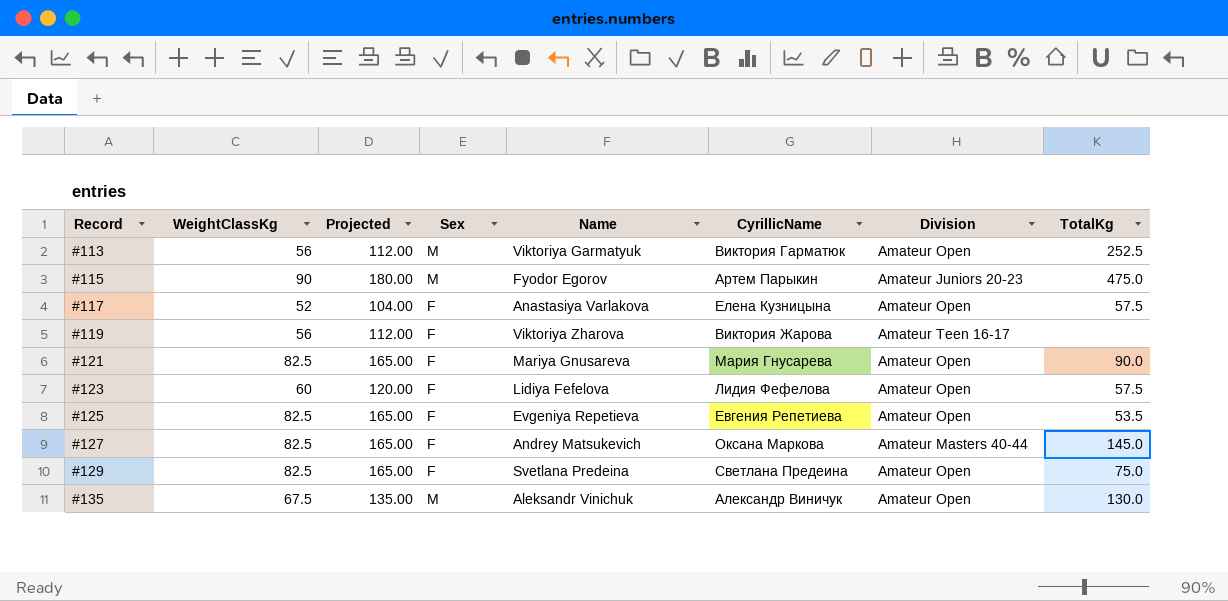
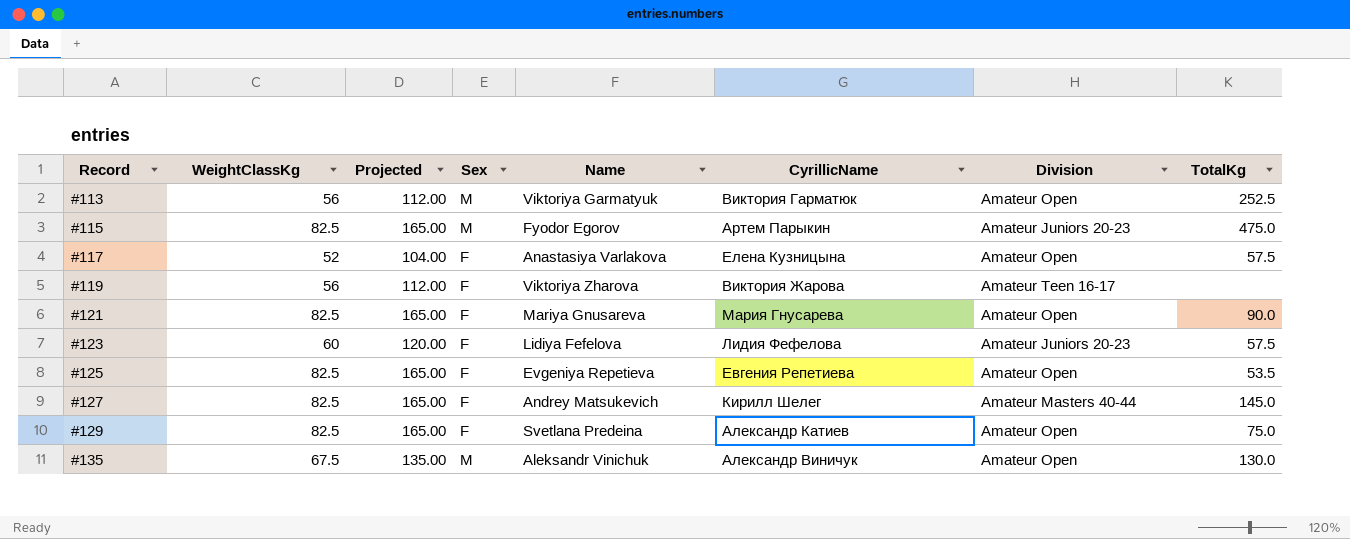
#115 | WeightClassKg: 90 -> 82.5
#115 | Projected: 180.00 -> 165.00
#123 | Division: Amateur Open -> Amateur Juniors 20-23
#127 | CyrillicName: Оксана Маркова -> Кирилл Шелег
#129 | CyrillicName: Светлана Предеина -> Александр Катиев

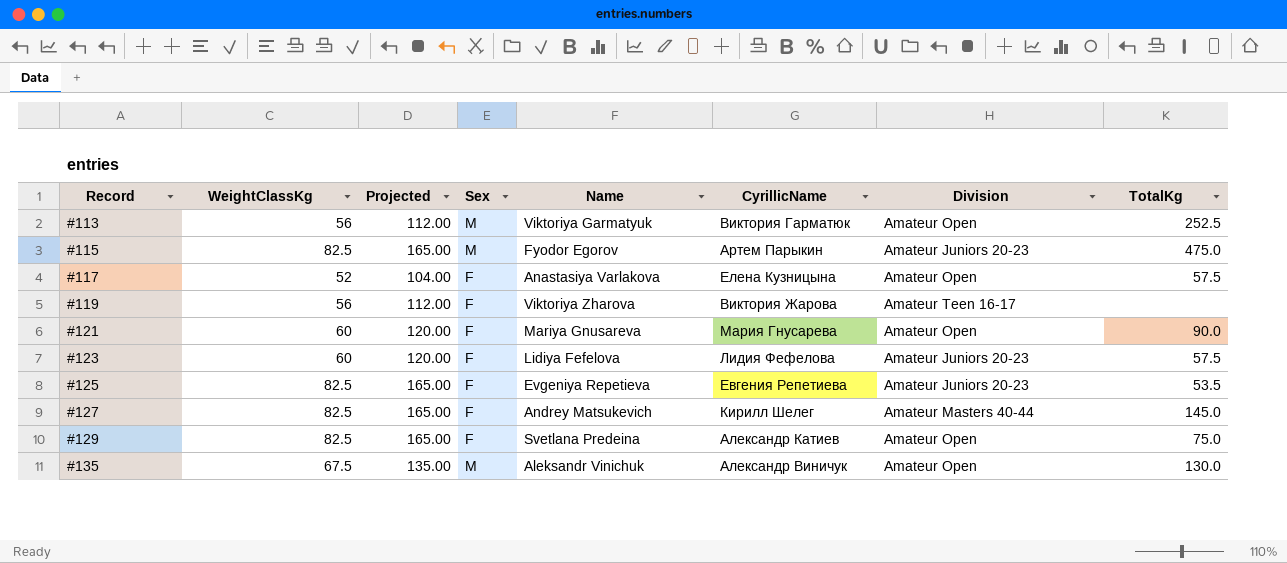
#121 | WeightClassKg: 82.5 -> 60
#121 | Projected: 165.00 -> 120.00
#125 | Division: Amateur Open -> Amateur Juniors 20-23

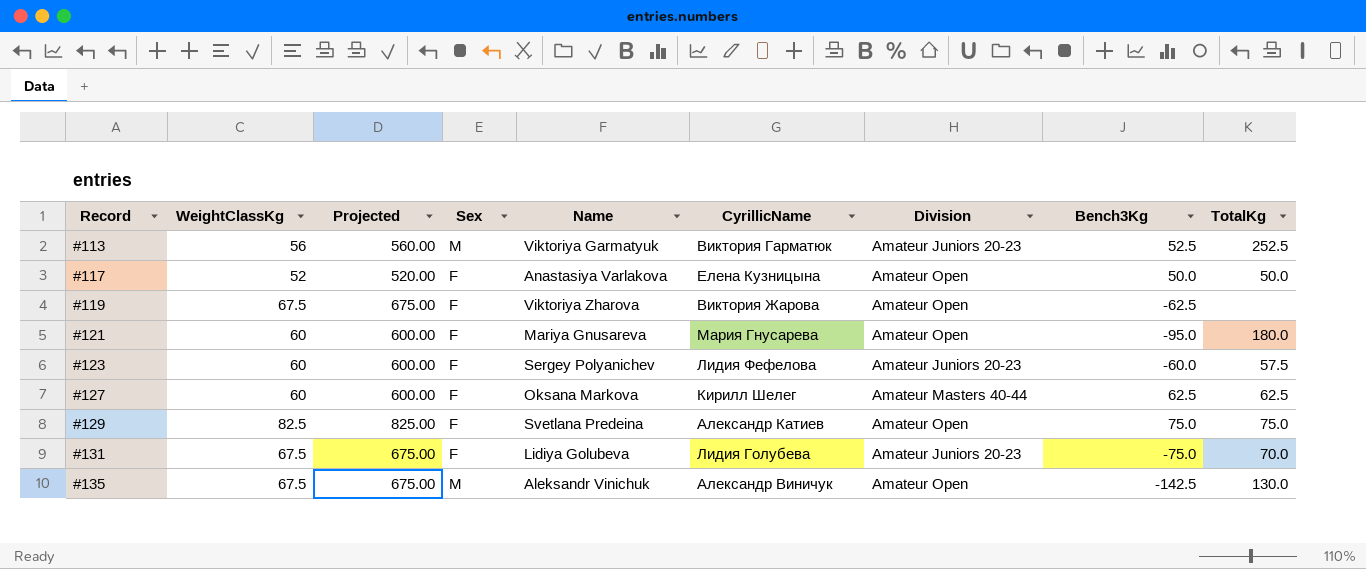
column Projected | formula: [WeightClassKg] * 2 -> [WeightClassKg] * 10
column Bench3Kg | position: none -> 8
row #115: 82.5 | 165.00 | M | Fyodor Egorov | Артем Парыкин | Amateur Juniors 20-23 | 475.0 -> none
row #125: 82.5 | 165.00 | F | Evgeniya Repetieva | Евгения Репетиева | Amateur Juniors 20-23 | 53.5 -> none
#113 | Division: Amateur Open -> Amateur Juniors 20-23
#117 | TotalKg: 57.5 -> 50.0
#119 | WeightClassKg: 56 -> 67.5
#119 | Division: Amateur Teen 16-17 -> Amateur Open
#121 | TotalKg: 90.0 -> 180.0
#123 | Name: Lidiya Fefelova -> Sergey Polyanichev
#127 | WeightClassKg: 82.5 -> 60
#127 | Name: Andrey Matsukevich -> Oksana Markova
#127 | TotalKg: 145.0 -> 62.5
row #131: none -> 67.5 | 675.00 | F | Lidiya Golubeva | Лидия Голубева | Amateur Juniors 20-23 | -75.0 | 70.0

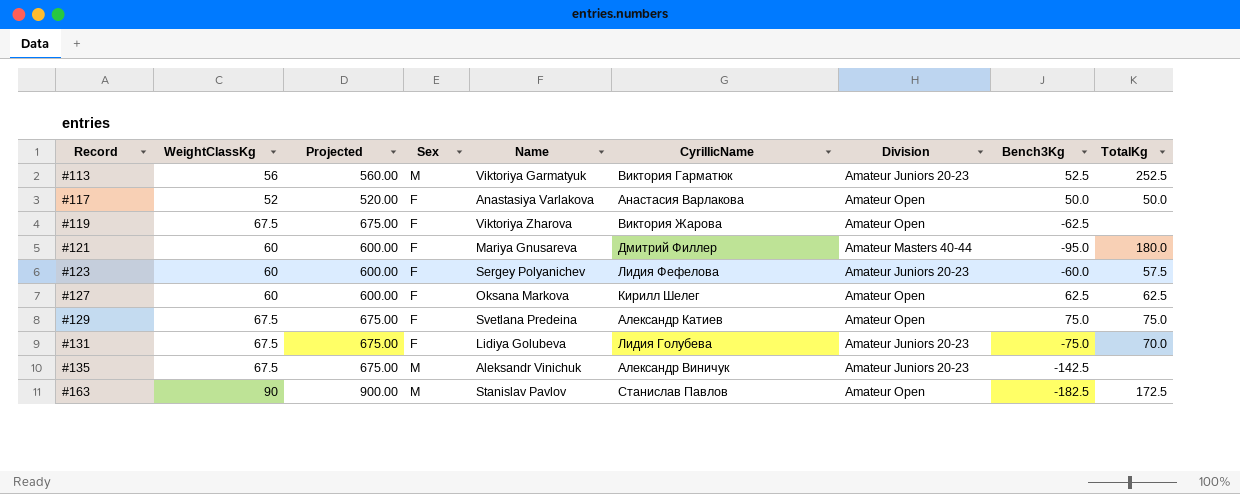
#117 | CyrillicName: Елена Кузницына -> Анастасия Варлакова
#121 | CyrillicName: Мария Гнусарева -> Дмитрий Филлер
#121 | Division: Amateur Open -> Amateur Masters 40-44
#127 | Division: Amateur Masters 40-44 -> Amateur Open
#129 | WeightClassKg: 82.5 -> 67.5
#129 | Projected: 825.00 -> 675.00
#135 | Division: Amateur Open -> Amateur Juniors 20-23
#135 | TotalKg: 130.0 -> none
row #163: none -> 90 | 900.00 | M | Stanislav Pavlov | Станислав Павлов | Amateur Open | -182.5 | 172.5

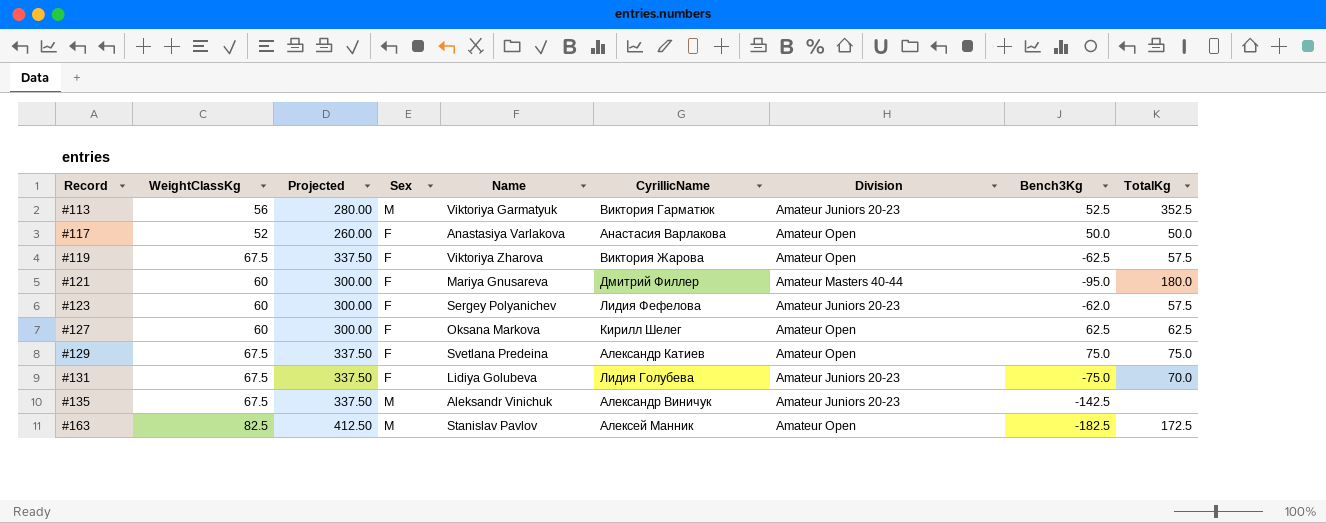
column Projected | formula: [WeightClassKg] * 10 -> [WeightClassKg] * 5
#113 | TotalKg: 252.5 -> 352.5
#119 | TotalKg: none -> 57.5
#123 | Bench3Kg: -60.0 -> -62.0
#163 | WeightClassKg: 90 -> 82.5
#163 | CyrillicName: Станислав Павлов -> Алексей Манник

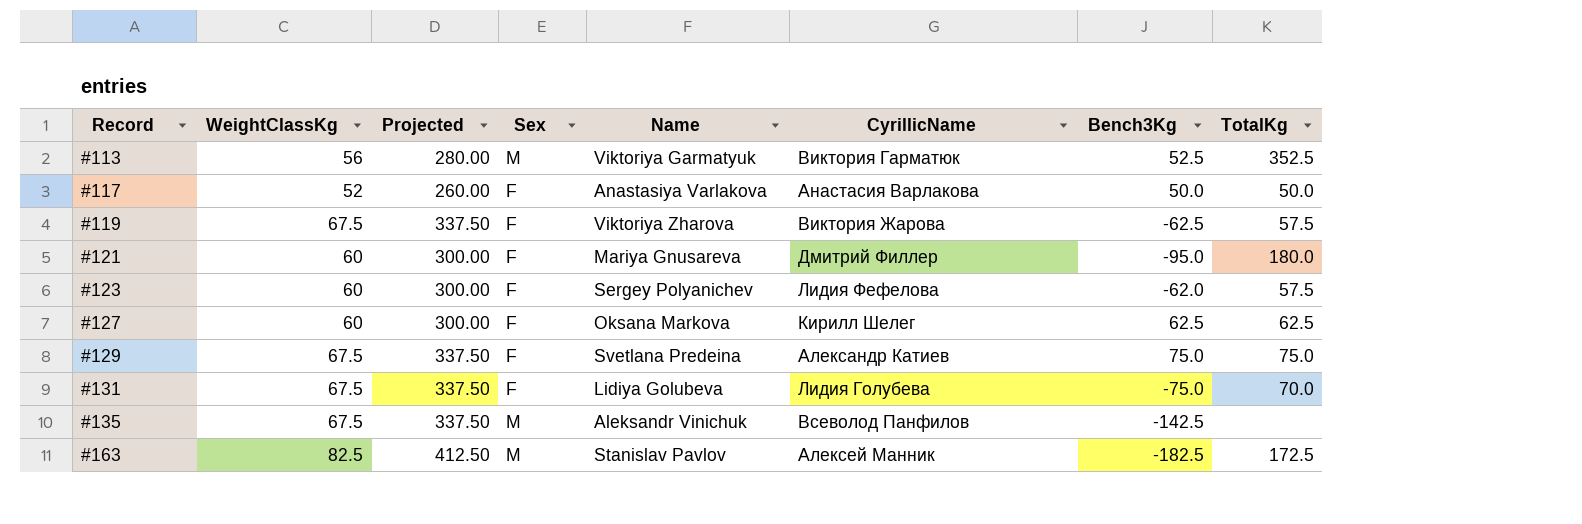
column Division | position: 7 -> none
#135 | CyrillicName: Александр Виничук -> Всеволод Панфилов

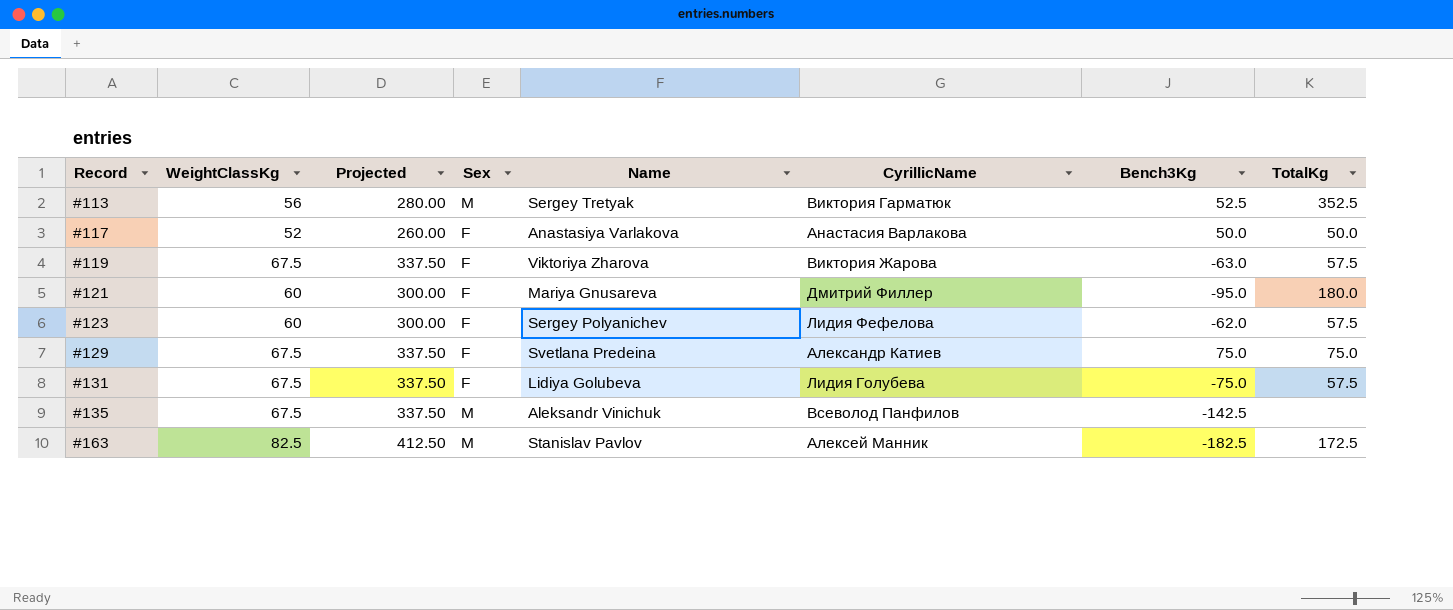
row #127: 60 | 300.00 | F | Oksana Markova | Кирилл Шелег | 62.5 | 62.5 -> none
#113 | Name: Viktoriya Garmatyuk -> Sergey Tretyak
#119 | Bench3Kg: -62.5 -> -63.0
#131 | TotalKg: 70.0 -> 57.5

